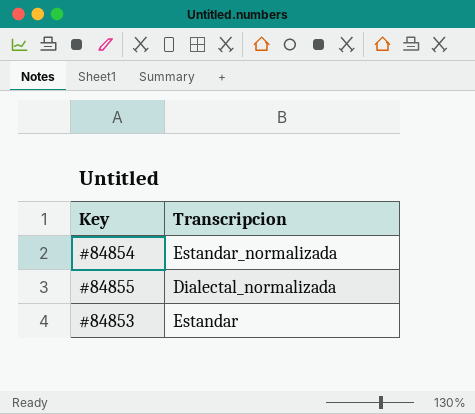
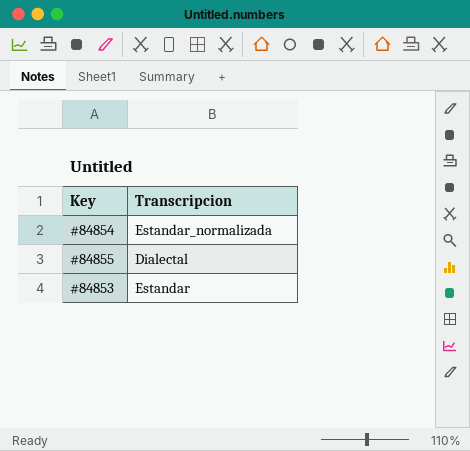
#84855 | Transcripcion: Dialectal_normalizada -> Dialectal

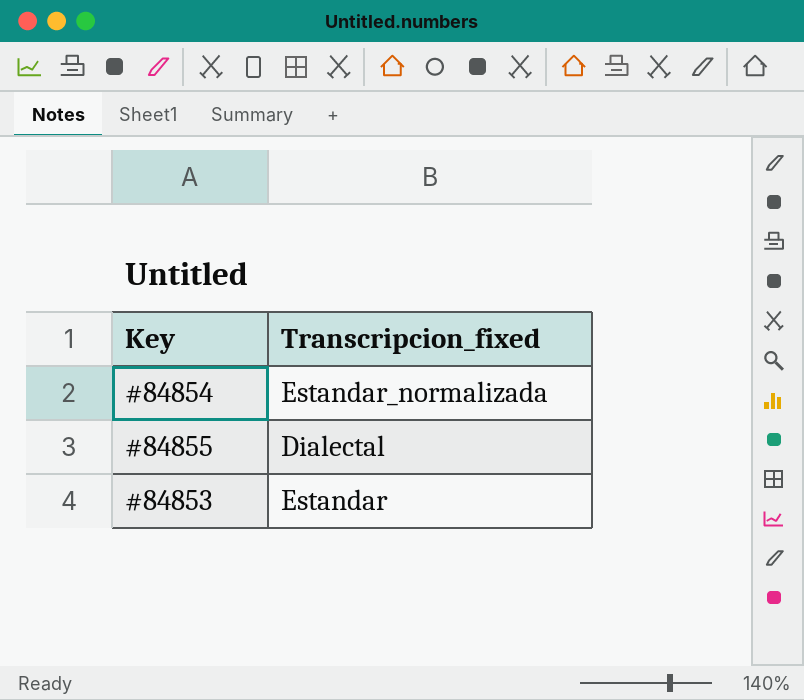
column name: Transcripcion -> Transcripcion_fixed

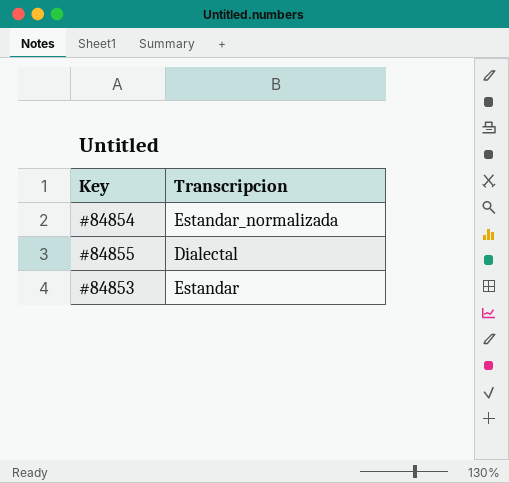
column name: Transcripcion_fixed -> Transcripcion

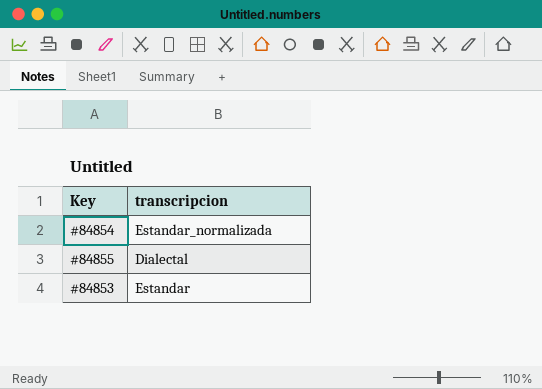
column name: Transcripcion -> transcripcion

